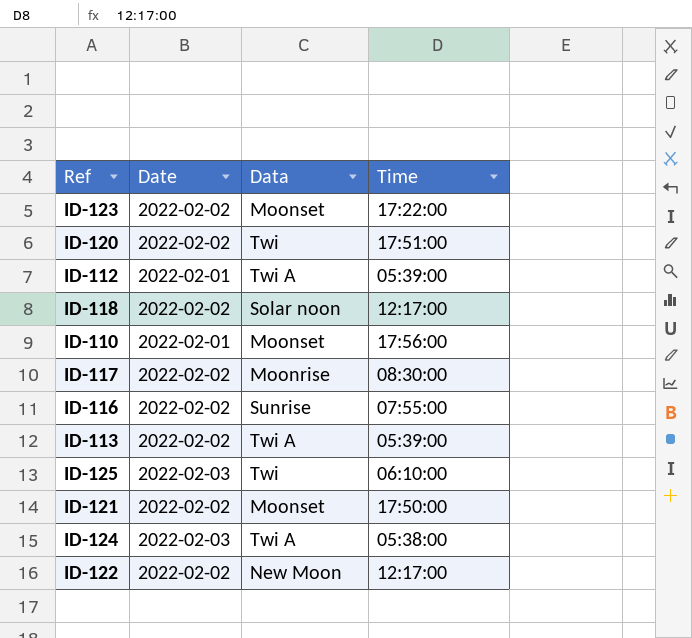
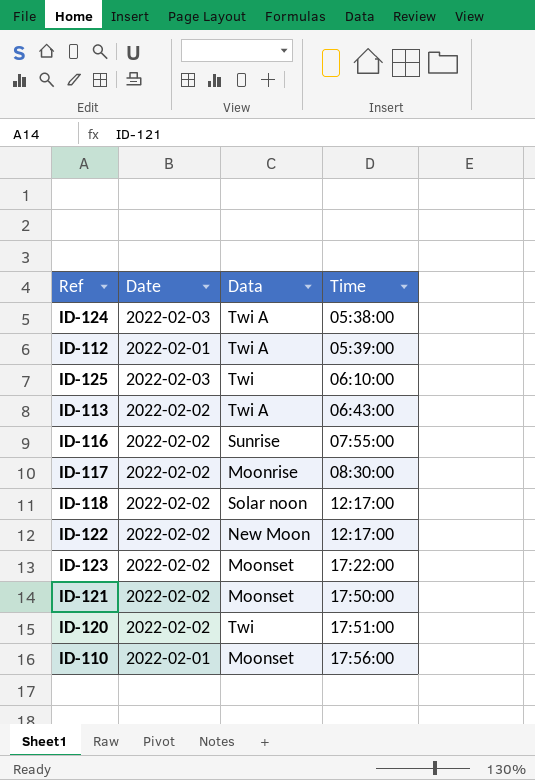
row order: none -> Time ascending
ID-113 | Time: 05:39:00 -> 06:43:00

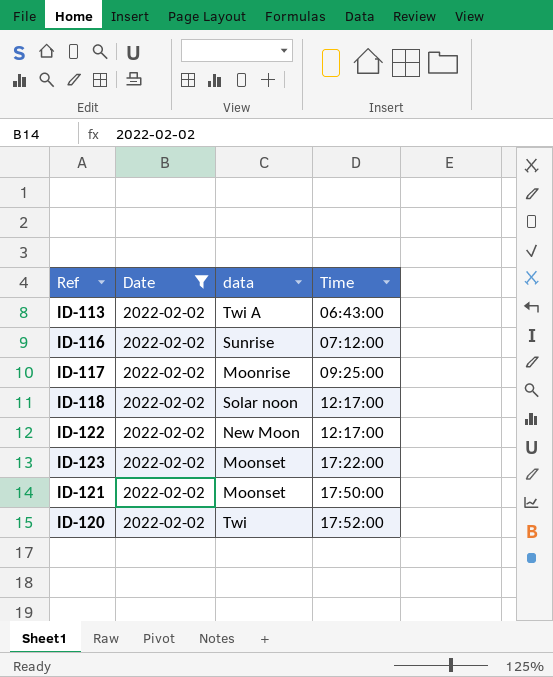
filter: none -> Date = 2022-02-02
column name: Data -> data
ID-116 | Time: 07:55:00 -> 07:12:00
ID-117 | Time: 08:30:00 -> 09:25:00
ID-120 | Time: 17:51:00 -> 17:52:00

